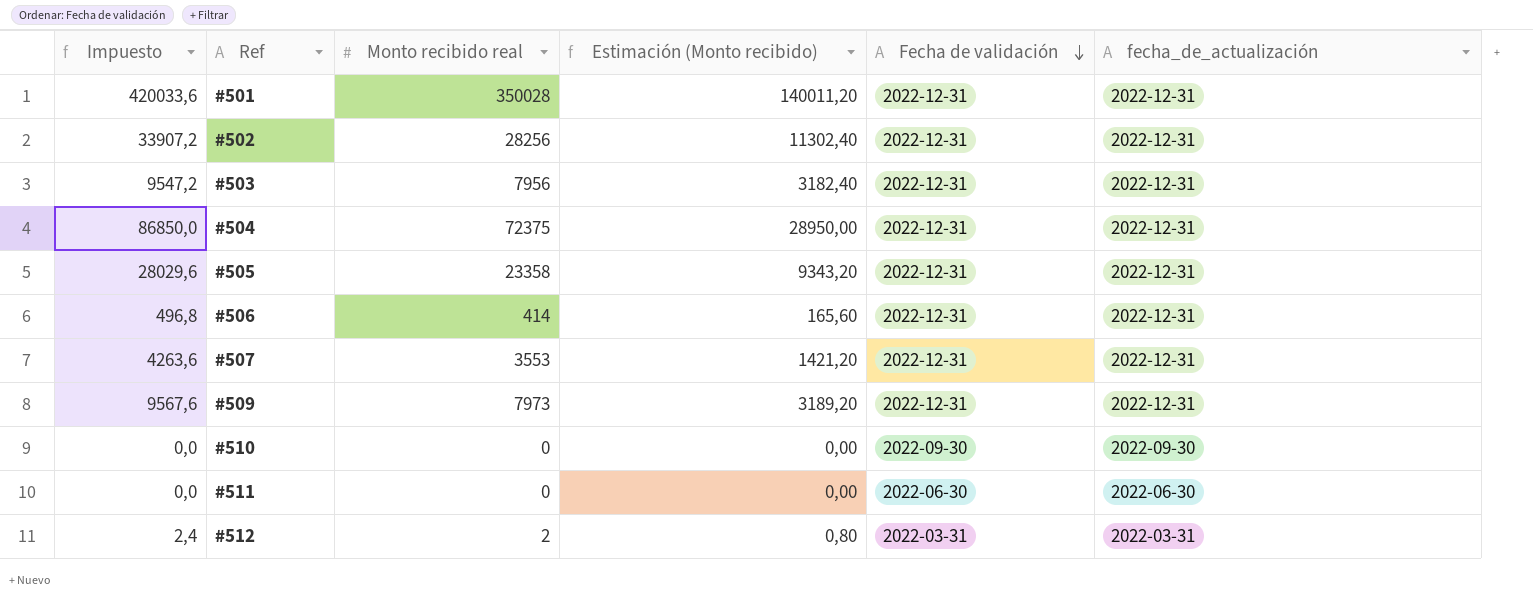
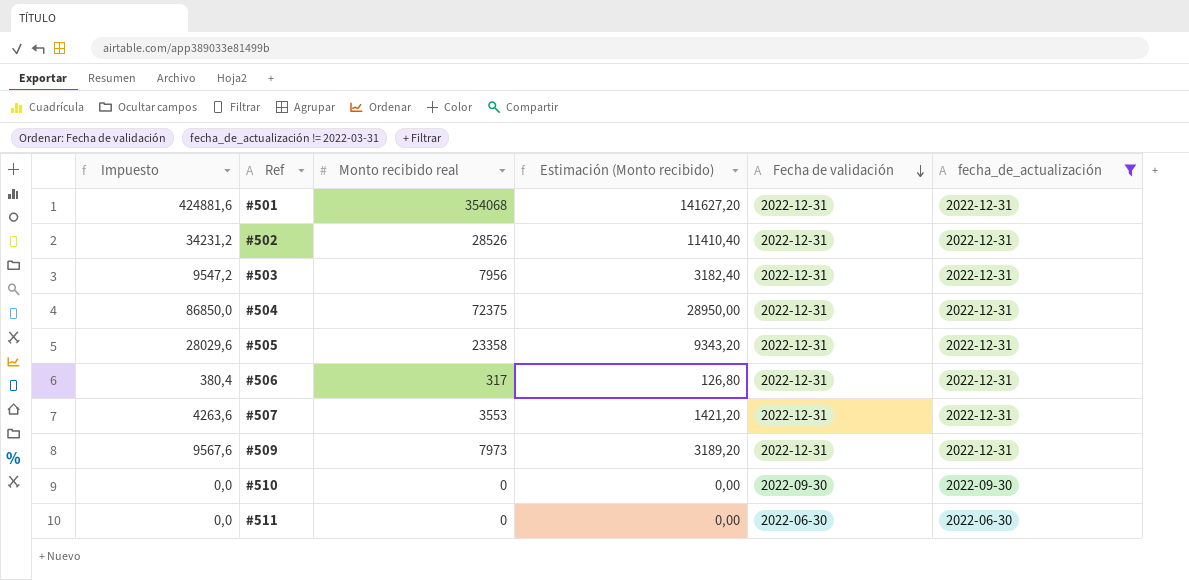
filter: none -> fecha_de_actualización != 2022-03-31
#501 | Impuesto: 420033,6 -> 424881,6
#501 | Monto recibido real: 350028 -> 354068
#501 | Estimación (Monto recibido): 140011,20 -> 141627,20
#502 | Impuesto: 33907,2 -> 34231,2
#502 | Monto recibido real: 28256 -> 28526
#502 | Estimación (Monto recibido): 11302,40 -> 11410,40
#506 | Impuesto: 496,8 -> 380,4
#506 | Monto recibido real: 414 -> 317
#506 | Estimación (Monto recibido): 165,60 -> 126,80

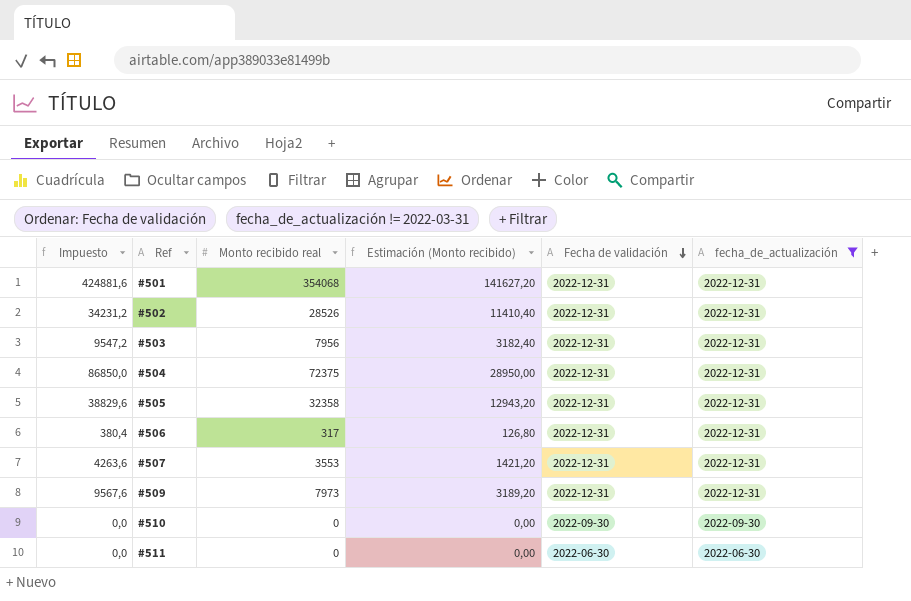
#505 | Impuesto: 28029,6 -> 38829,6
#505 | Monto recibido real: 23358 -> 32358
#505 | Estimación (Monto recibido): 9343,20 -> 12943,20

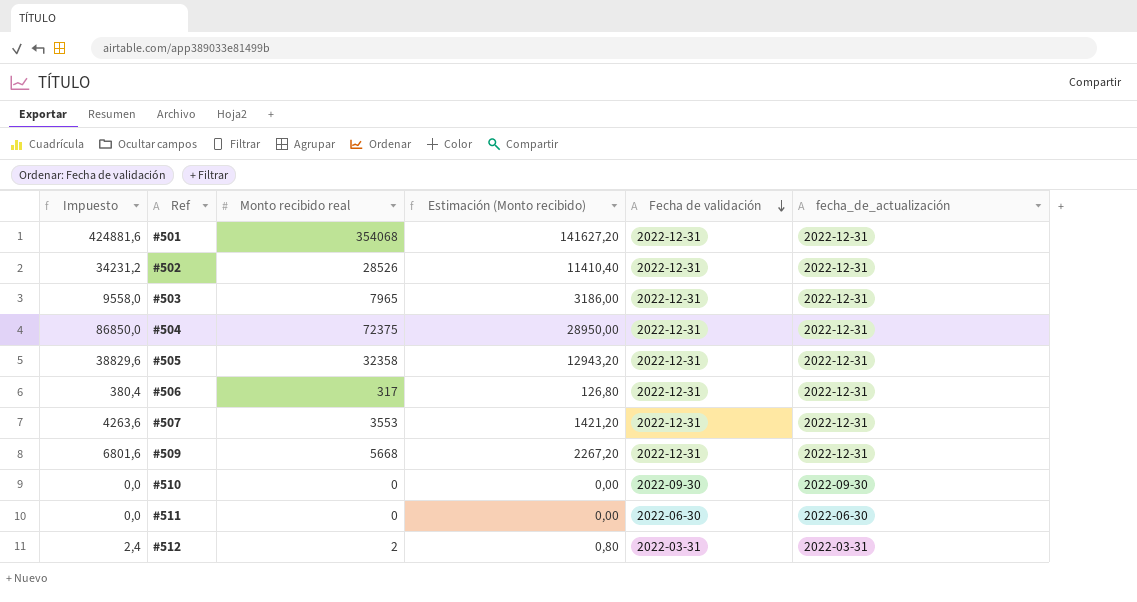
filter: fecha_de_actualización != 2022-03-31 -> none
#503 | Impuesto: 9547,2 -> 9558,0
#503 | Monto recibido real: 7956 -> 7965
#503 | Estimación (Monto recibido): 3182,40 -> 3186,00
#509 | Impuesto: 9567,6 -> 6801,6
#509 | Monto recibido real: 7973 -> 5668
#509 | Estimación (Monto recibido): 3189,20 -> 2267,20

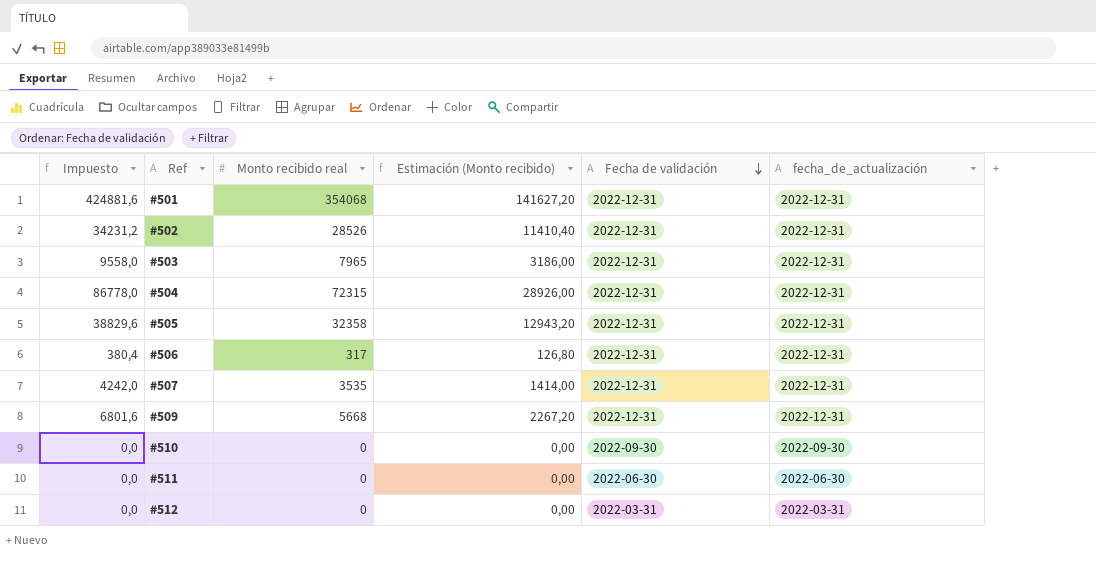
#504 | Impuesto: 86850,0 -> 86778,0
#504 | Monto recibido real: 72375 -> 72315
#504 | Estimación (Monto recibido): 28950,00 -> 28926,00
#507 | Impuesto: 4263,6 -> 4242,0
#507 | Monto recibido real: 3553 -> 3535
#507 | Estimación (Monto recibido): 1421,20 -> 1414,00
#512 | Impuesto: 2,4 -> 0,0
#512 | Monto recibido real: 2 -> 0
#512 | Estimación (Monto recibido): 0,80 -> 0,00

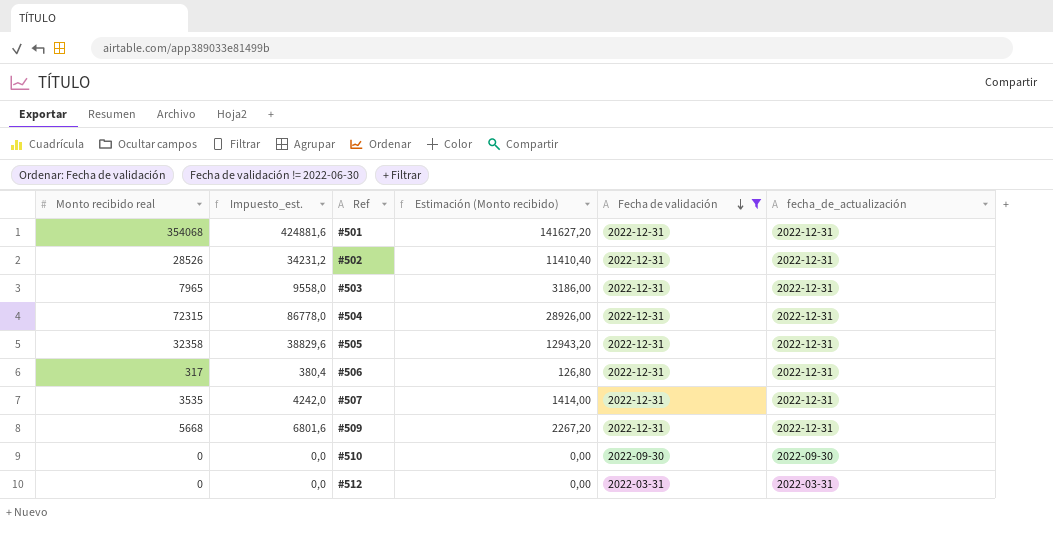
filter: none -> Fecha de validación != 2022-06-30
column Monto recibido real | position: 3 -> 1
column name: Impuesto -> Impuesto_est.

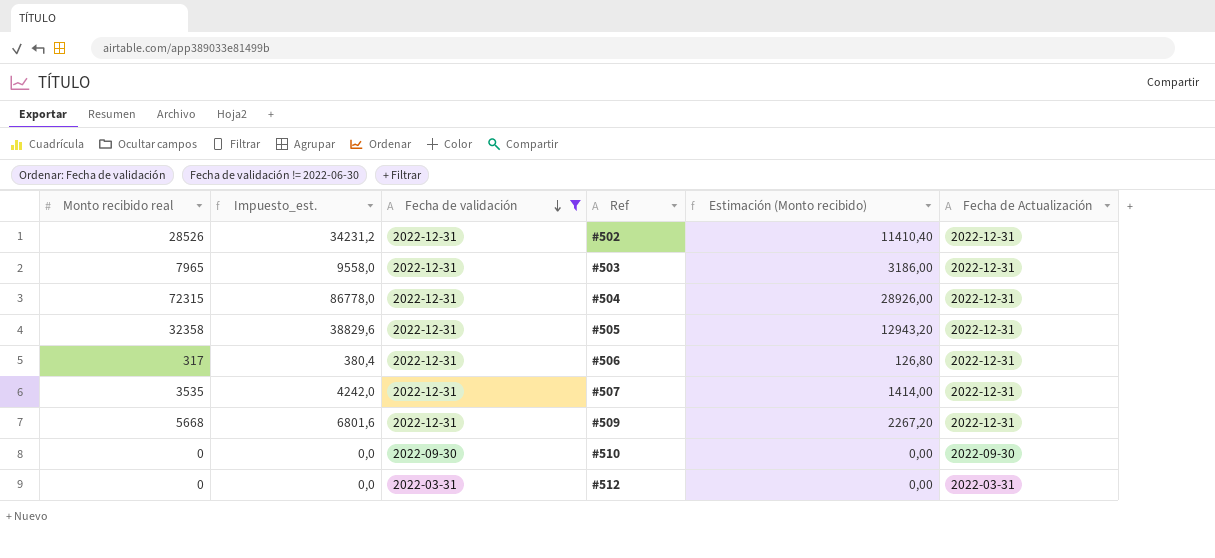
column Fecha de validación | position: 5 -> 3
column name: fecha_de_actualización -> Fecha de Actualización
row #501: 354068 | 424881,6 | 141627,20 | 2022-12-31 | 2022-12-31 -> none

